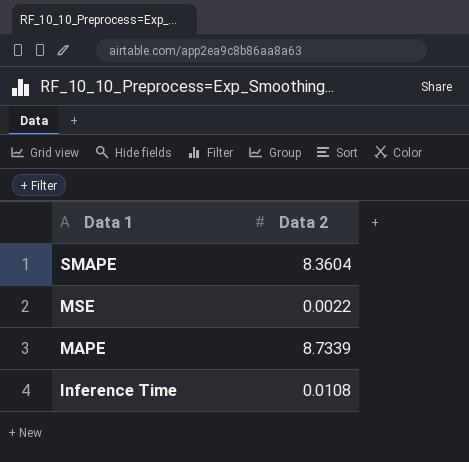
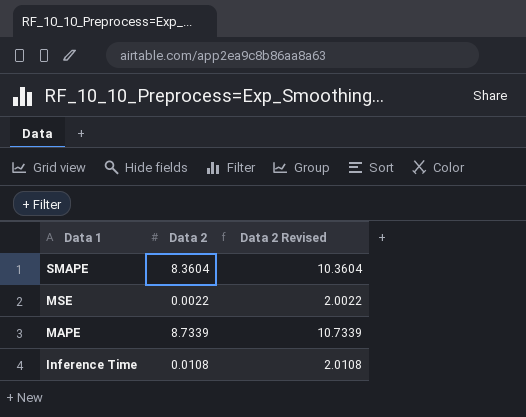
column Data 2 Revised | formula: none -> [Data 2] + 2

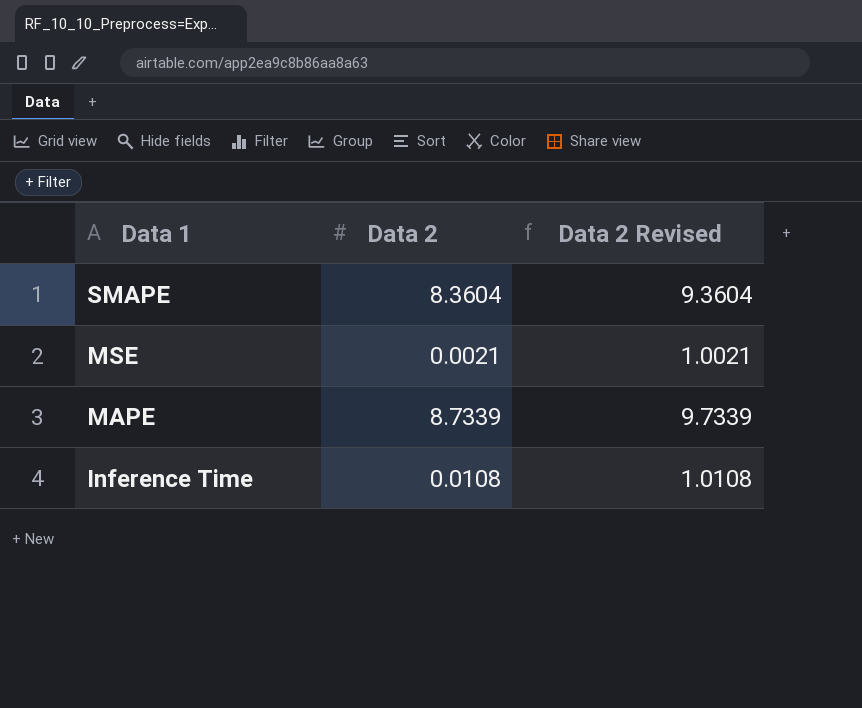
column Data 2 Revised | formula: [Data 2] + 2 -> [Data 2] + 1
MSE | Data 2: 0.0022 -> 0.0021

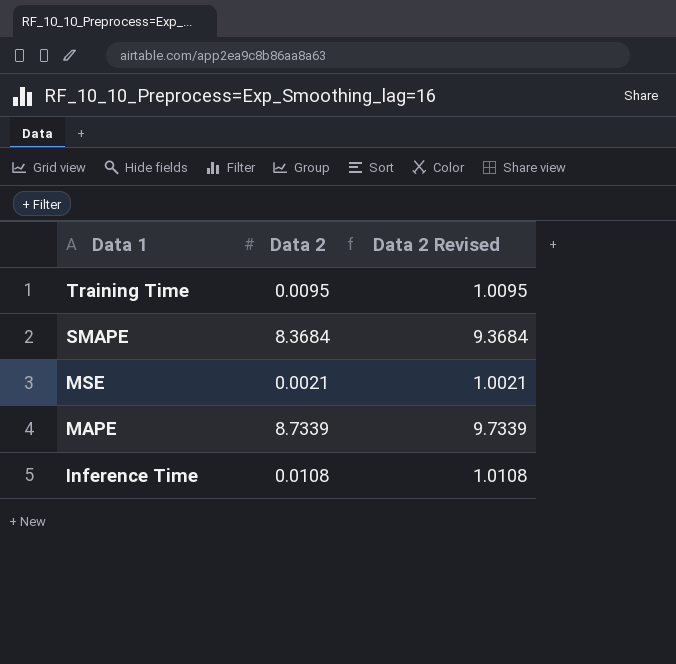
row Training Time: none -> 0.0095 | 1.0095
SMAPE | Data 2: 8.3604 -> 8.3684
SMAPE | Data 2 Revised: 9.3604 -> 9.3684

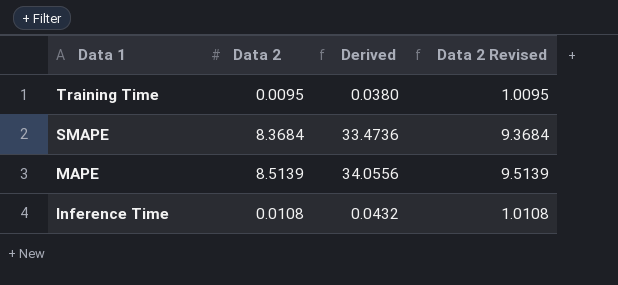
column Derived | formula: none -> [Data 2] * 4
row MSE: 0.0021 | 1.0021 -> none
MAPE | Data 2: 8.7339 -> 8.5139
MAPE | Data 2 Revised: 9.7339 -> 9.5139

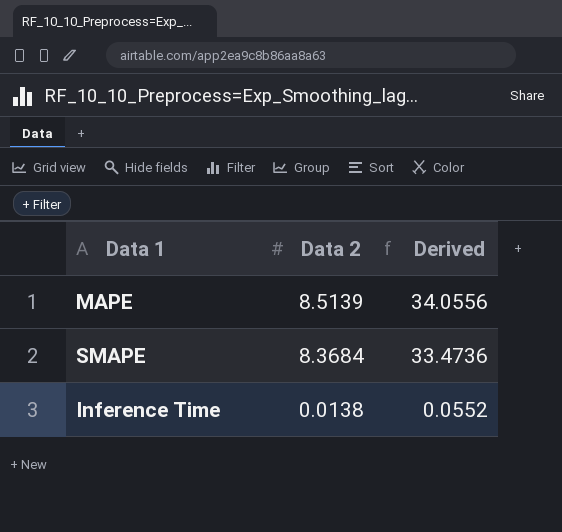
row order: Data 1 descending -> Data 2 descending
column Data 2 Revised | formula: [Data 2] + 1 -> none
row Training Time: 0.0095 | 0.0380 | 1.0095 -> none
Inference Time | Data 2: 0.0108 -> 0.0138
Inference Time | Derived: 0.0432 -> 0.0552

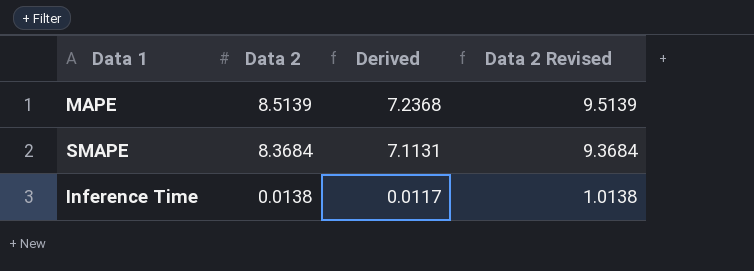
column Derived | formula: [Data 2] * 4 -> [Data 2] * 0.85
column Data 2 Revised | formula: none -> [Data 2] + 1

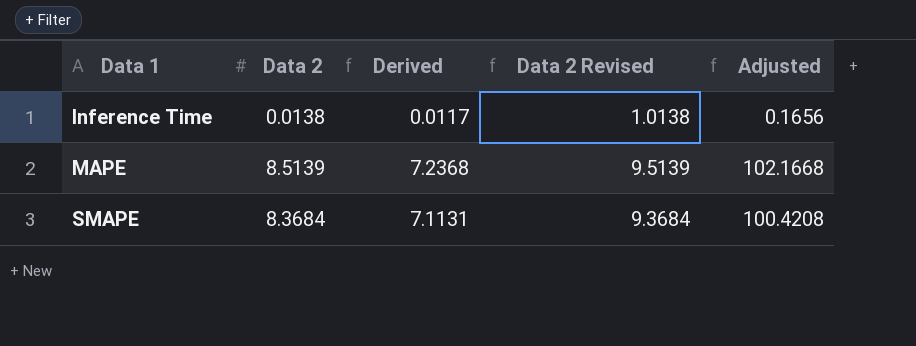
row order: Data 2 descending -> Data 1 ascending
column Adjusted | formula: none -> [Data 2] * 12

